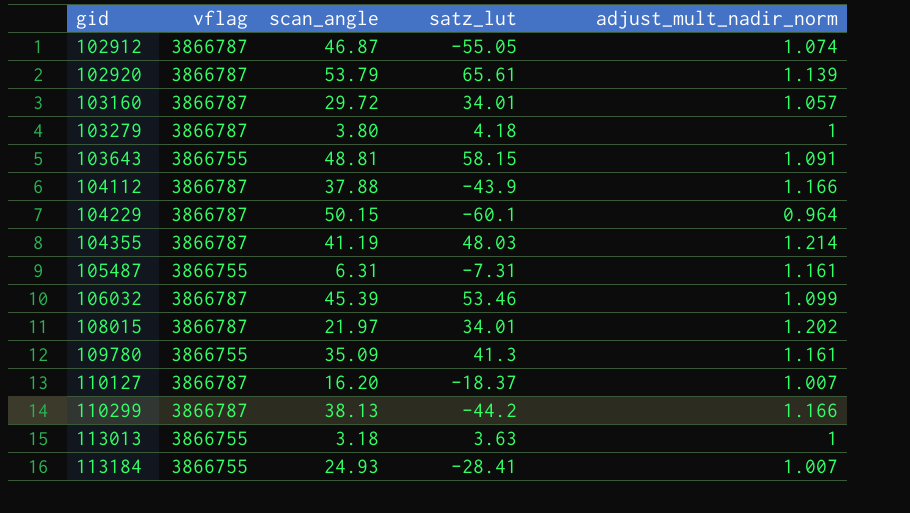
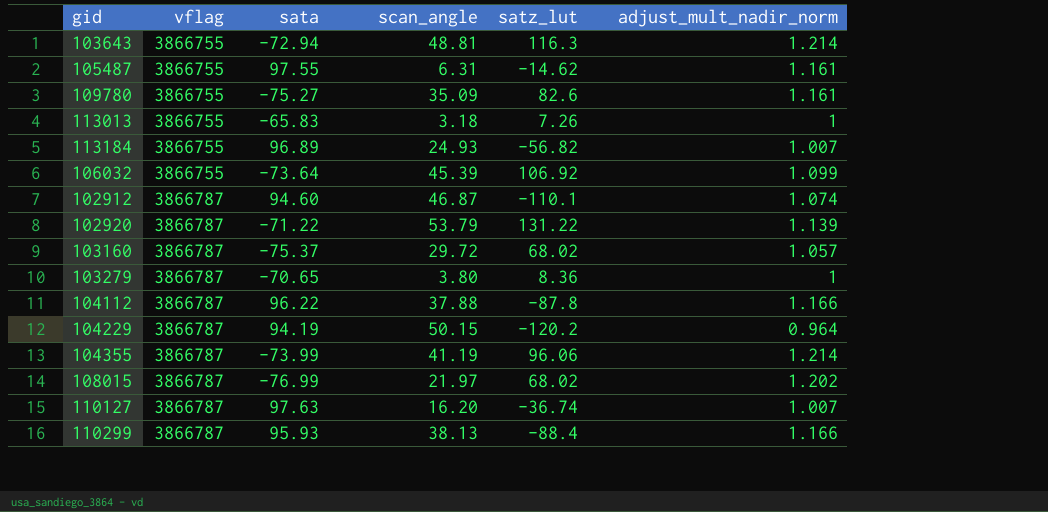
row order: gid ascending -> vflag ascending
column sata | position: none -> 3
103643 | satz_lut: 58.15 -> 116.3
103643 | adjust_mult_nadir_norm: 1.091 -> 1.214
105487 | satz_lut: -7.31 -> -14.62
109780 | satz_lut: 41.3 -> 82.6
113013 | satz_lut: 3.63 -> 7.26
113184 | satz_lut: -28.41 -> -56.82
106032 | vflag: 3866787 -> 3866755
106032 | satz_lut: 53.46 -> 106.92
102912 | satz_lut: -55.05 -> -110.1
102920 | satz_lut: 65.61 -> 131.22
103160 | satz_lut: 34.01 -> 68.02
103279 | satz_lut: 4.18 -> 8.36
104112 | satz_lut: -43.9 -> -87.8
104229 | satz_lut: -60.1 -> -120.2
104355 | satz_lut: 48.03 -> 96.06
108015 | satz_lut: 34.01 -> 68.02
110127 | satz_lut: -18.37 -> -36.74
110299 | satz_lut: -44.2 -> -88.4

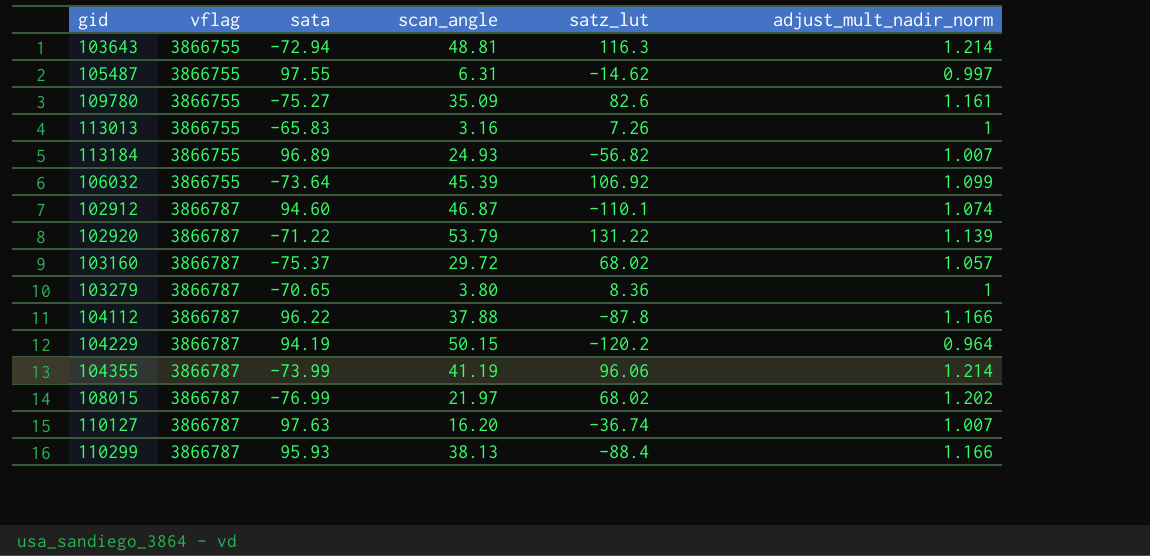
105487 | adjust_mult_nadir_norm: 1.161 -> 0.997
113013 | scan_angle: 3.18 -> 3.16

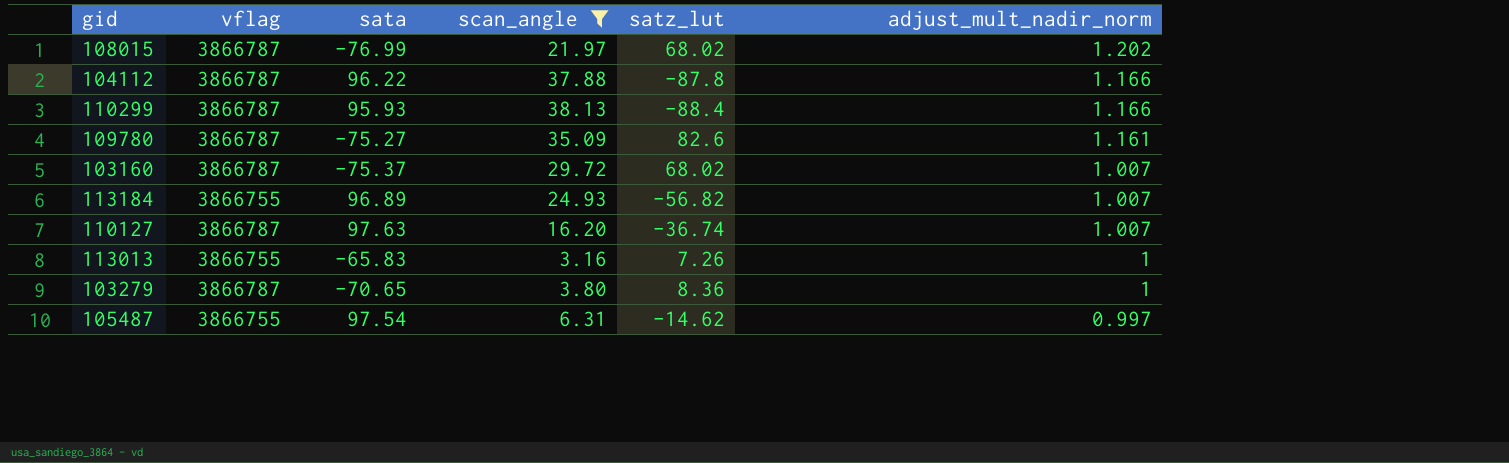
filter: none -> scan_angle <= 38.13
row order: vflag ascending -> adjust_mult_nadir_norm descending
109780 | vflag: 3866755 -> 3866787
103160 | adjust_mult_nadir_norm: 1.057 -> 1.007
105487 | sata: 97.55 -> 97.54

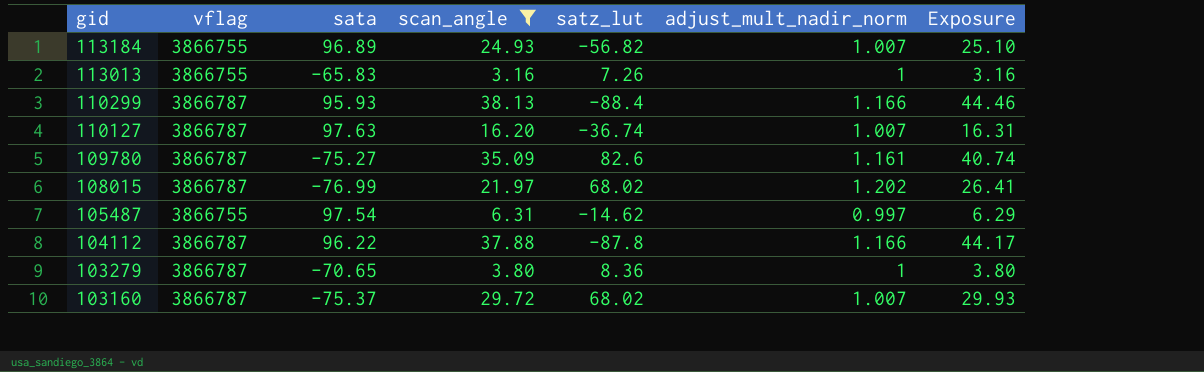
row order: adjust_mult_nadir_norm descending -> gid descending
column Exposure | formula: none -> [scan_angle] * [adjust_mult_nadir_norm]

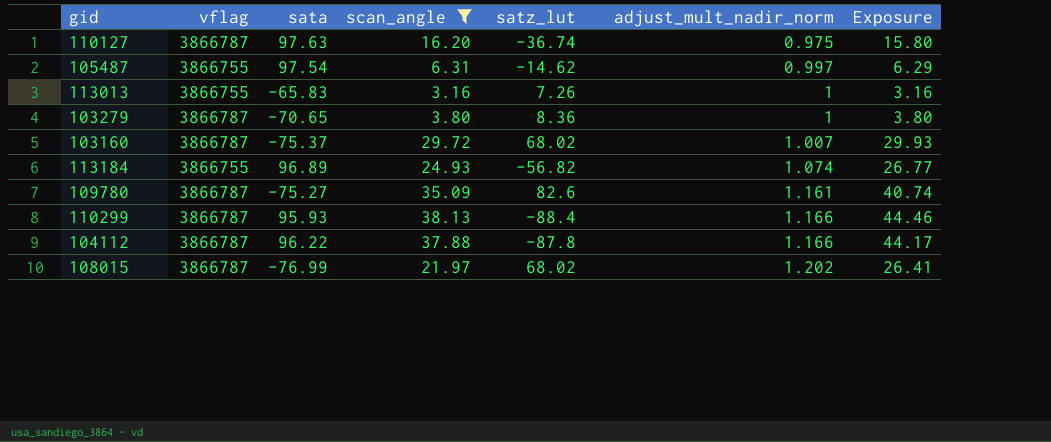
row order: gid descending -> adjust_mult_nadir_norm ascending
110127 | adjust_mult_nadir_norm: 1.007 -> 0.975
110127 | Exposure: 16.31 -> 15.80
113184 | adjust_mult_nadir_norm: 1.007 -> 1.074
113184 | Exposure: 25.10 -> 26.77

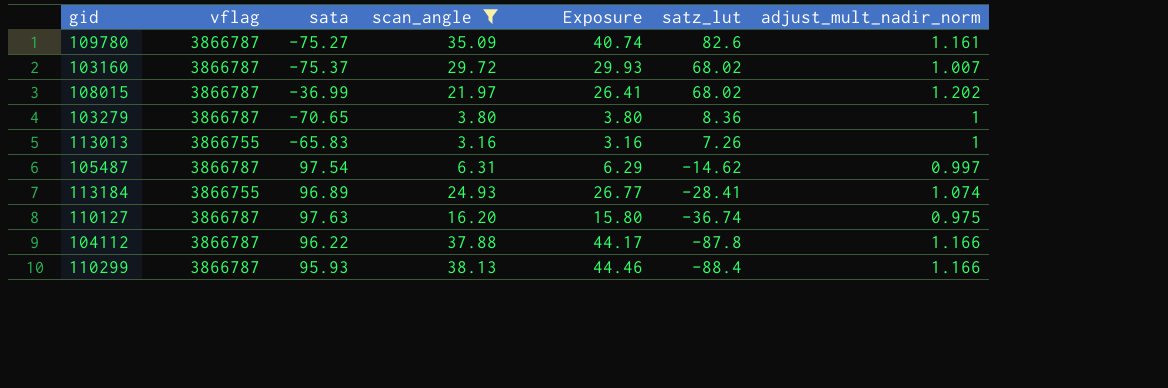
row order: adjust_mult_nadir_norm ascending -> satz_lut descending
column Exposure | position: 7 -> 5
108015 | sata: -76.99 -> -36.99
105487 | vflag: 3866755 -> 3866787
113184 | satz_lut: -56.82 -> -28.41

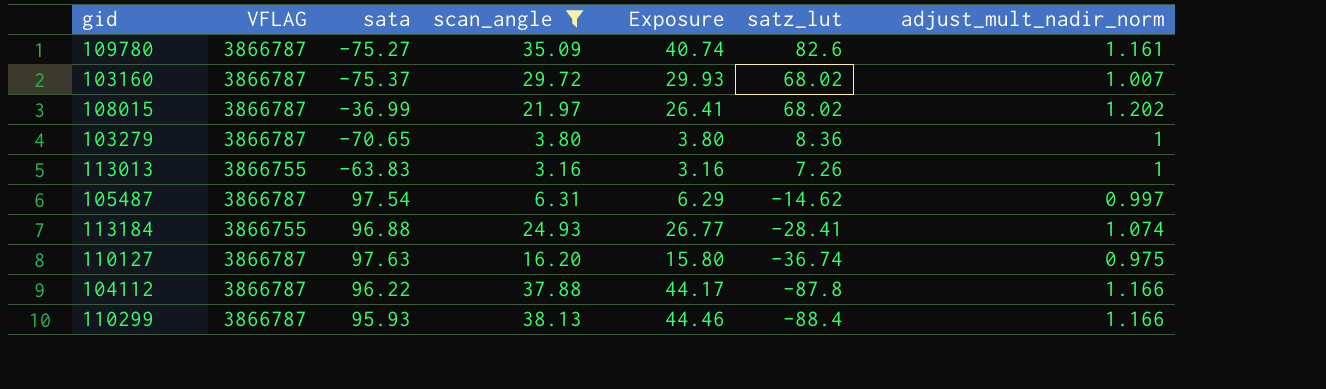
column name: vflag -> VFLAG
113013 | sata: -65.83 -> -63.83
113184 | sata: 96.89 -> 96.88

